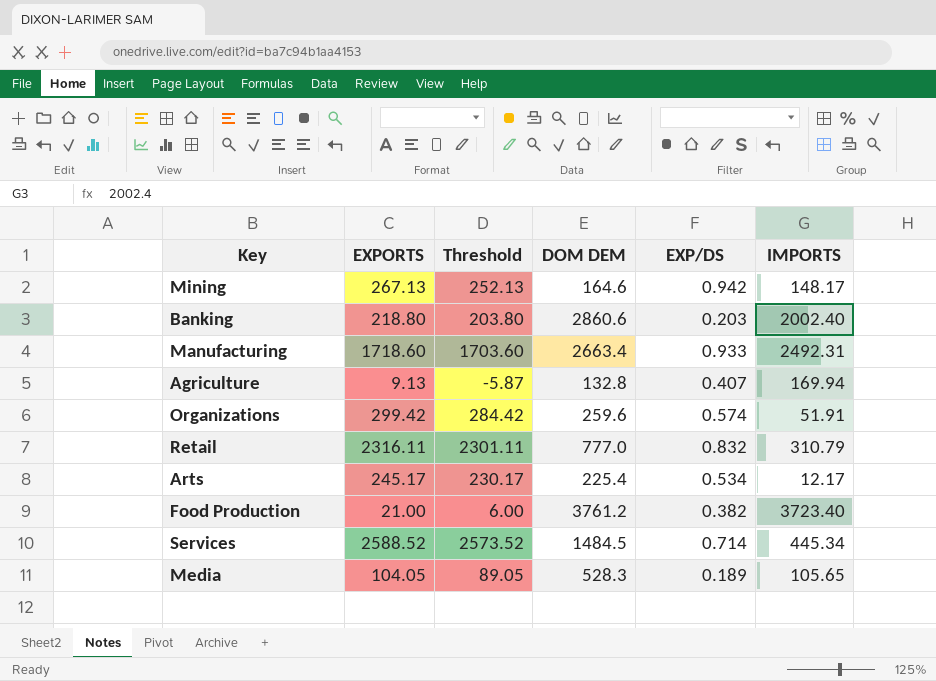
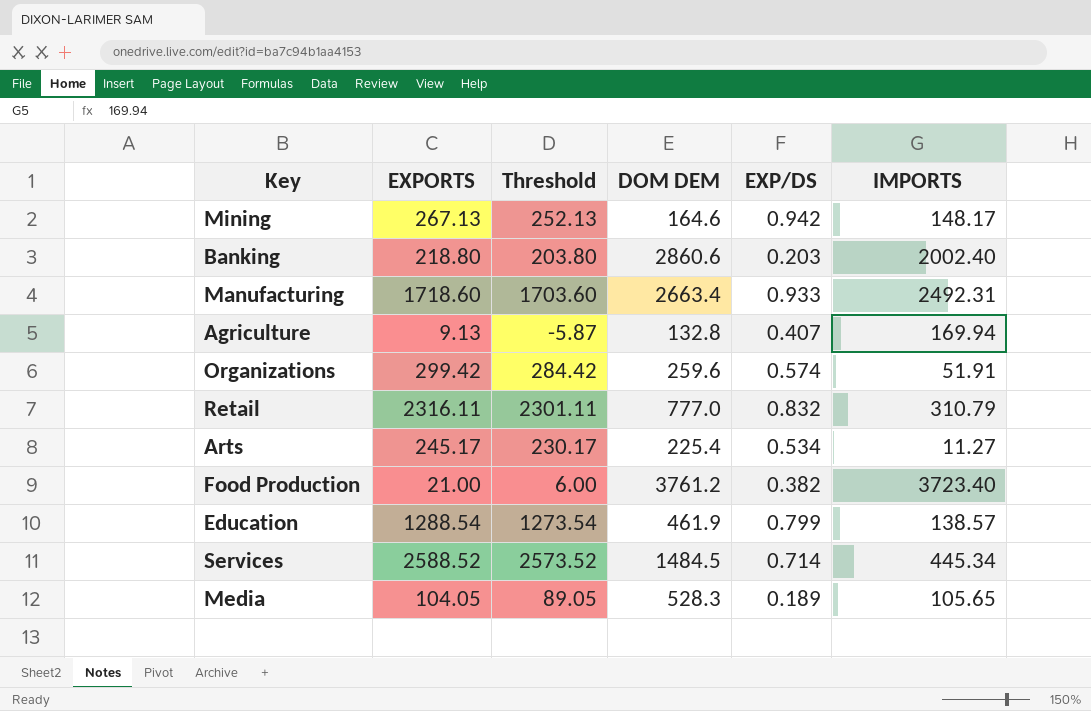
Arts | IMPORTS: 12.17 -> 11.27
row Education: none -> 1288.54 | 1273.54 | 461.9 | 0.799 | 138.57

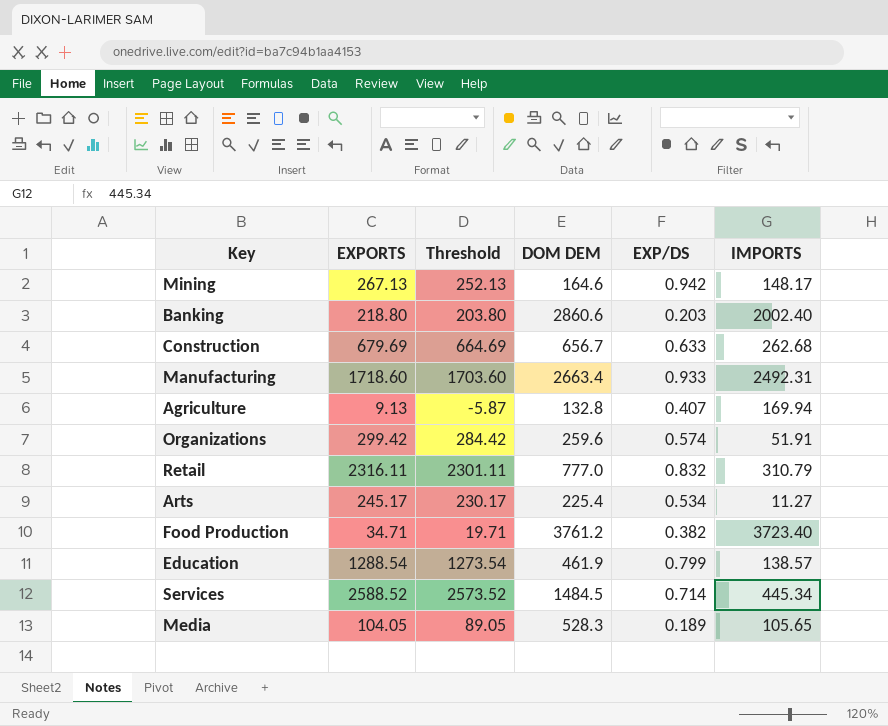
row Construction: none -> 679.69 | 664.69 | 656.7 | 0.633 | 262.68
Food Production | EXPORTS: 21.00 -> 34.71
Food Production | Threshold: 6.00 -> 19.71

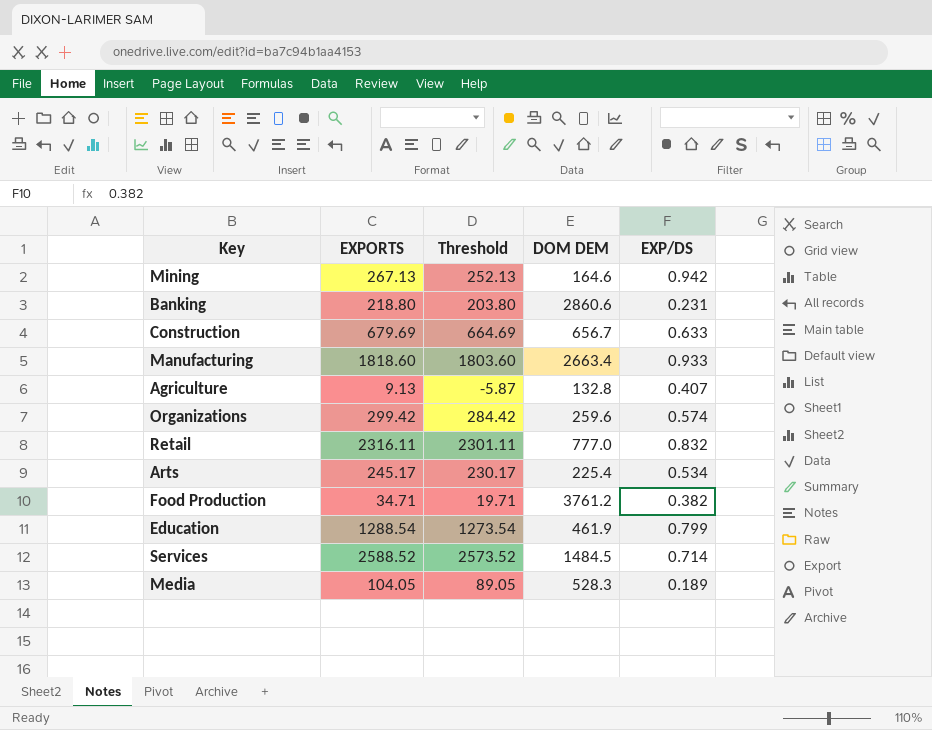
column IMPORTS | position: 6 -> none
Banking | EXP/DS: 0.203 -> 0.231
Manufacturing | EXPORTS: 1718.60 -> 1818.60
Manufacturing | Threshold: 1703.60 -> 1803.60

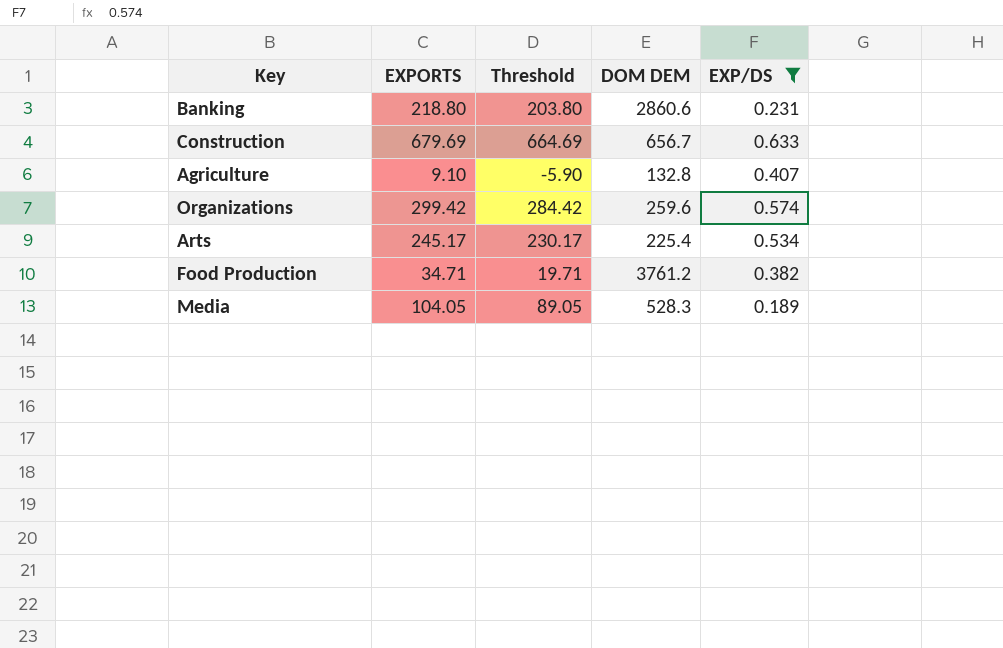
filter: none -> EXP/DS <= 0.633
Agriculture | EXPORTS: 9.13 -> 9.10
Agriculture | Threshold: -5.87 -> -5.90

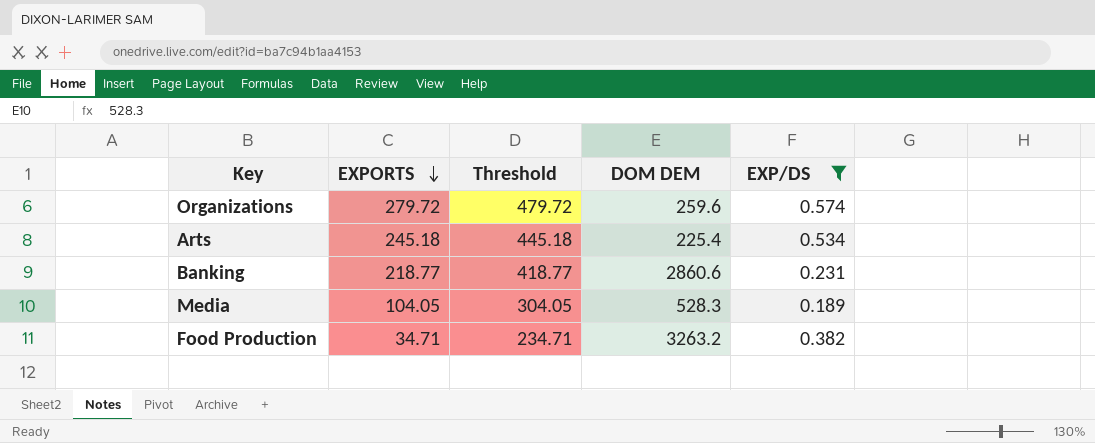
row order: none -> EXPORTS descending
column Threshold | formula: [EXPORTS] - 15 -> [EXPORTS] + 200
row Construction: 679.69 | 664.69 | 656.7 | 0.633 -> none
row Agriculture: 9.10 | -5.90 | 132.8 | 0.407 -> none
Organizations | EXPORTS: 299.42 -> 279.72
Arts | EXPORTS: 245.17 -> 245.18
Banking | EXPORTS: 218.80 -> 218.77
Food Production | DOM DEM: 3761.2 -> 3263.2

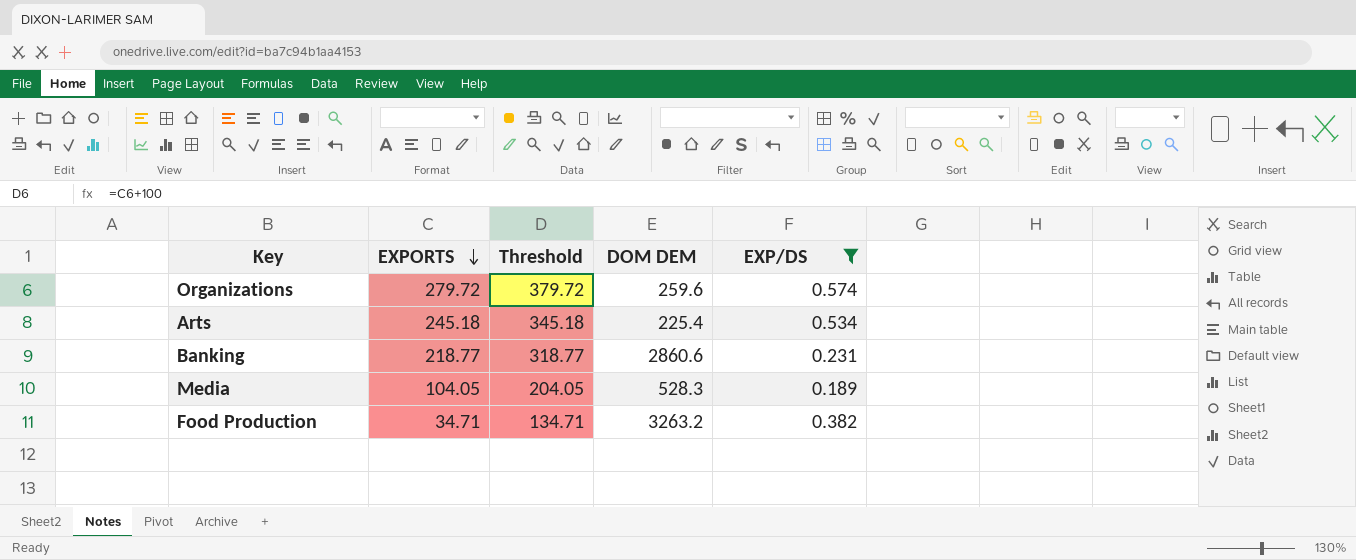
column Threshold | formula: [EXPORTS] + 200 -> [EXPORTS] + 100

